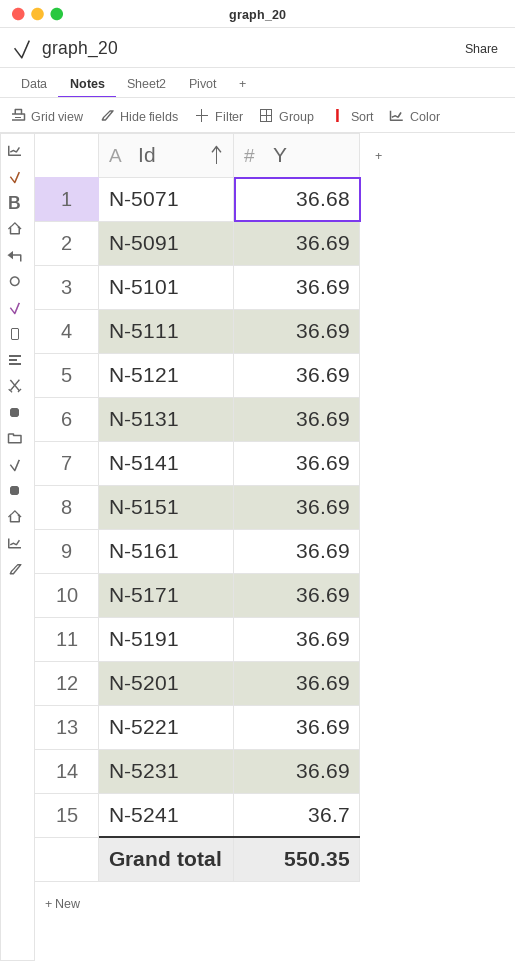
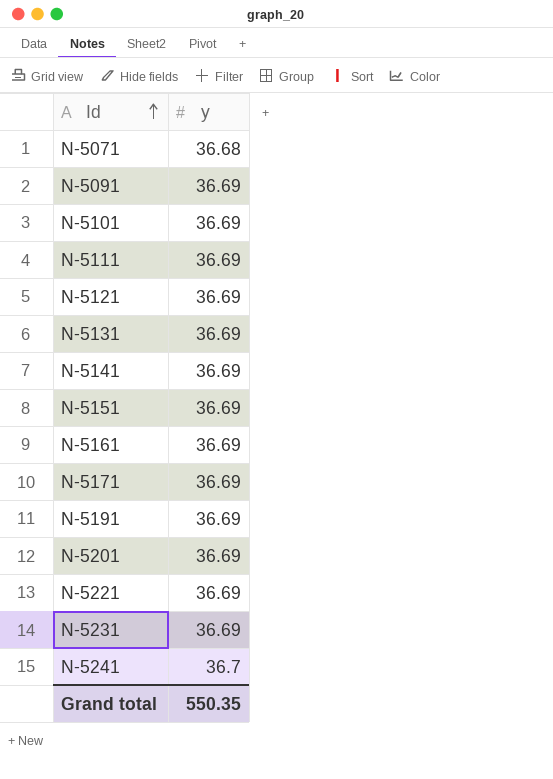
column name: Y -> y

